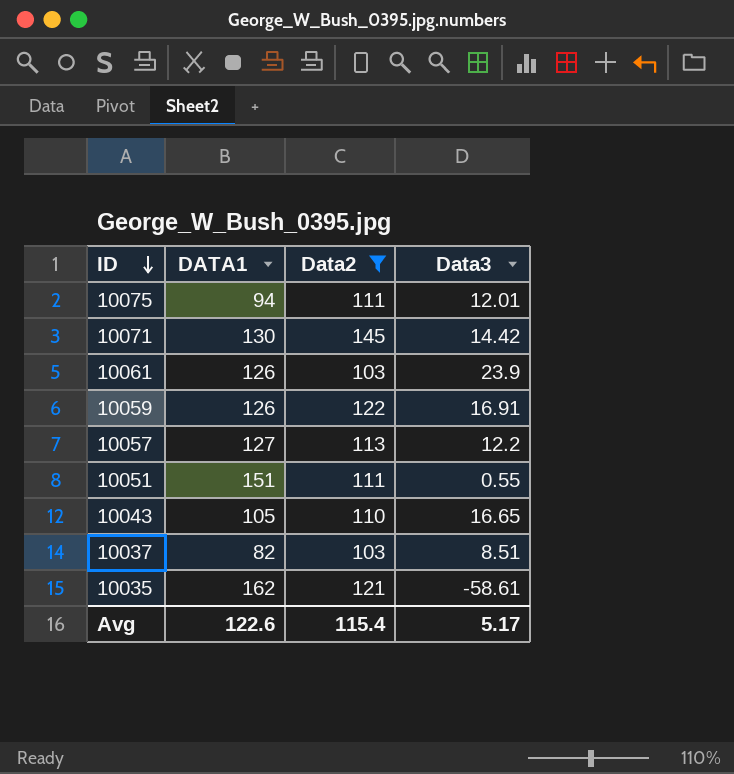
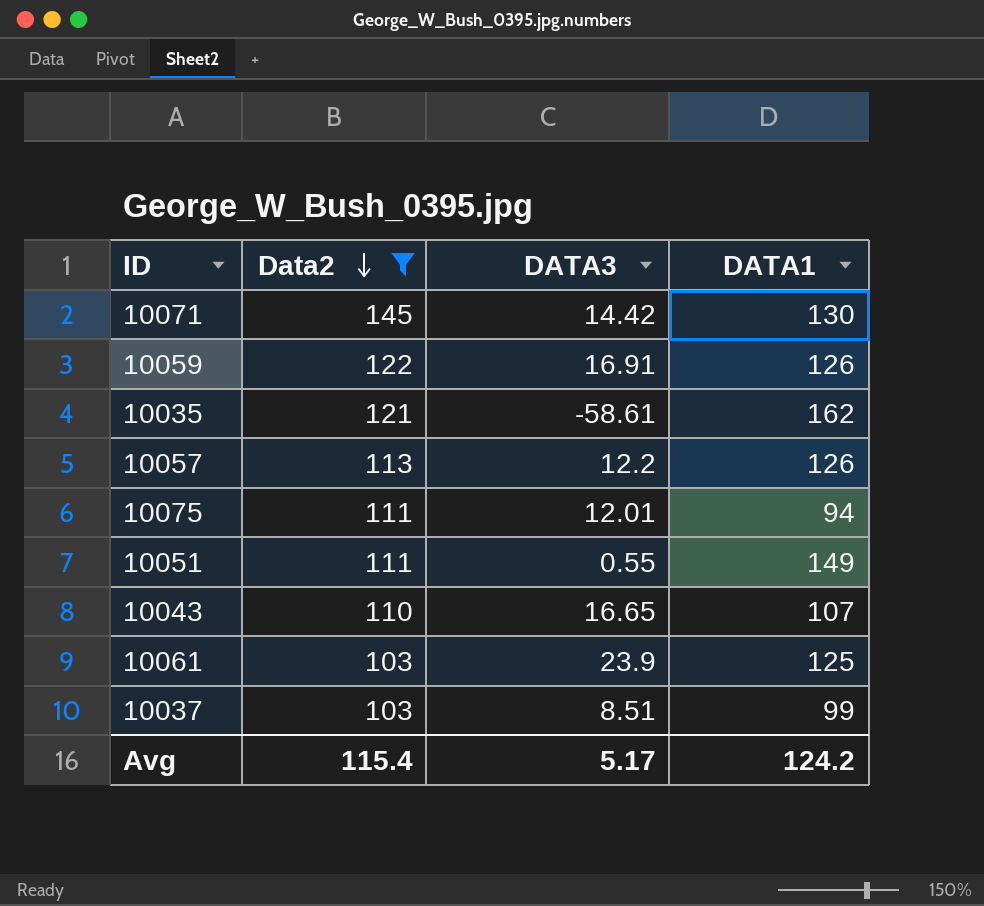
row order: ID descending -> Data2 descending
column name: Data3 -> DATA3
column DATA1 | position: 2 -> 4
10057 | DATA1: 127 -> 126
10051 | DATA1: 151 -> 149
10043 | DATA1: 105 -> 107
10061 | DATA1: 126 -> 125
10037 | DATA1: 82 -> 99
Avg | DATA1: 122.6 -> 124.2

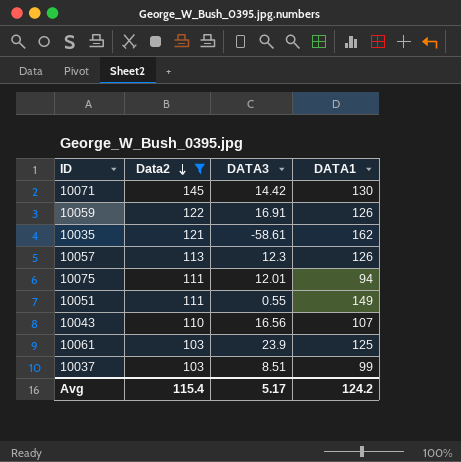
10057 | DATA3: 12.2 -> 12.3
10043 | DATA3: 16.65 -> 16.56

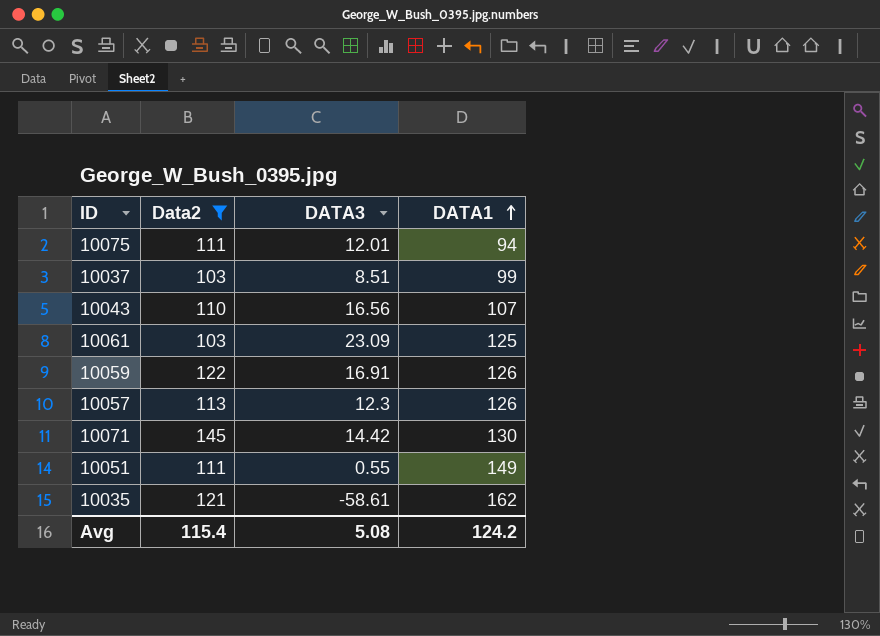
row order: Data2 descending -> DATA1 ascending
10061 | DATA3: 23.9 -> 23.09
Avg | DATA3: 5.17 -> 5.08

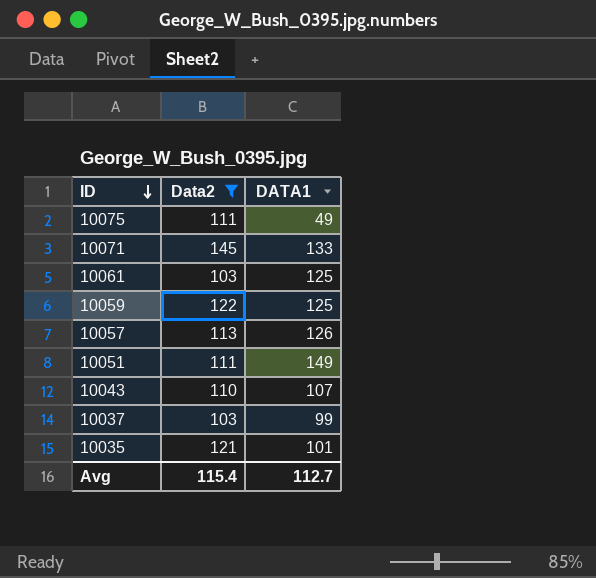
row order: DATA1 ascending -> ID descending
column DATA3 | position: 3 -> none
10075 | DATA1: 94 -> 49
10071 | DATA1: 130 -> 133
10059 | DATA1: 126 -> 125
10035 | DATA1: 162 -> 101
Avg | DATA1: 124.2 -> 112.7

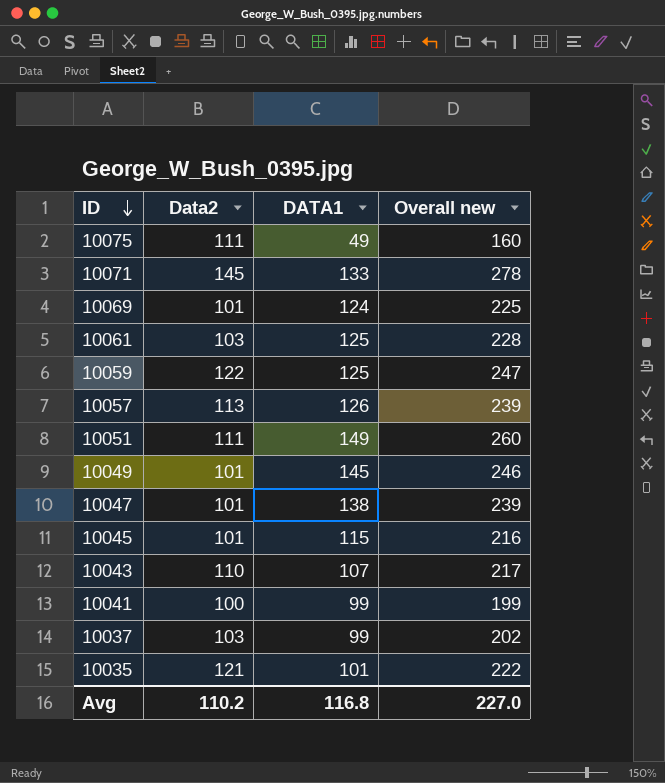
filter: Data2 >= 103 -> none
column Overall new | formula: none -> [Data2] + [DATA1]
Avg | Data2: 115.4 -> 110.2
Avg | DATA1: 112.7 -> 116.8

